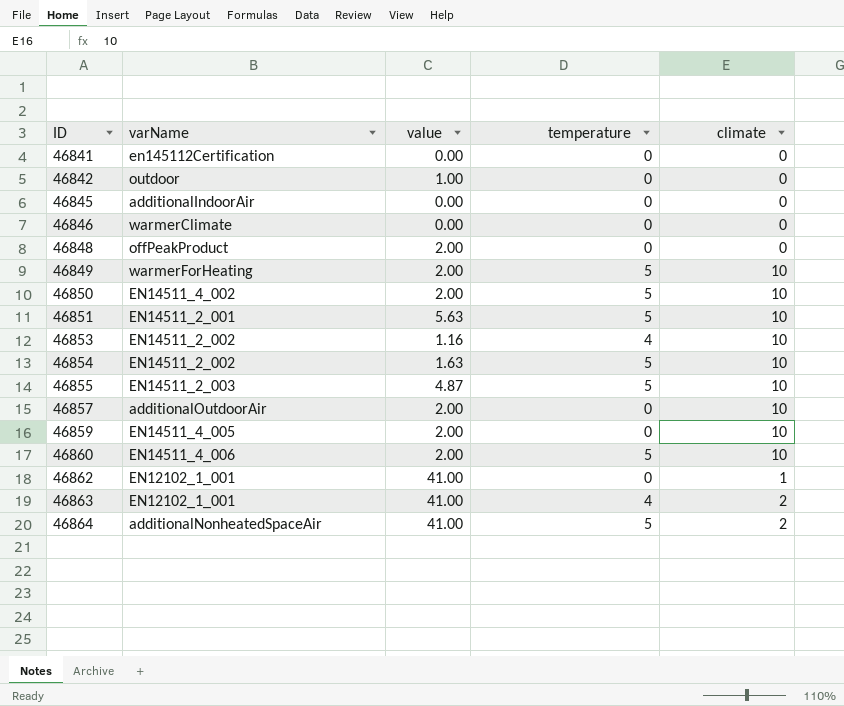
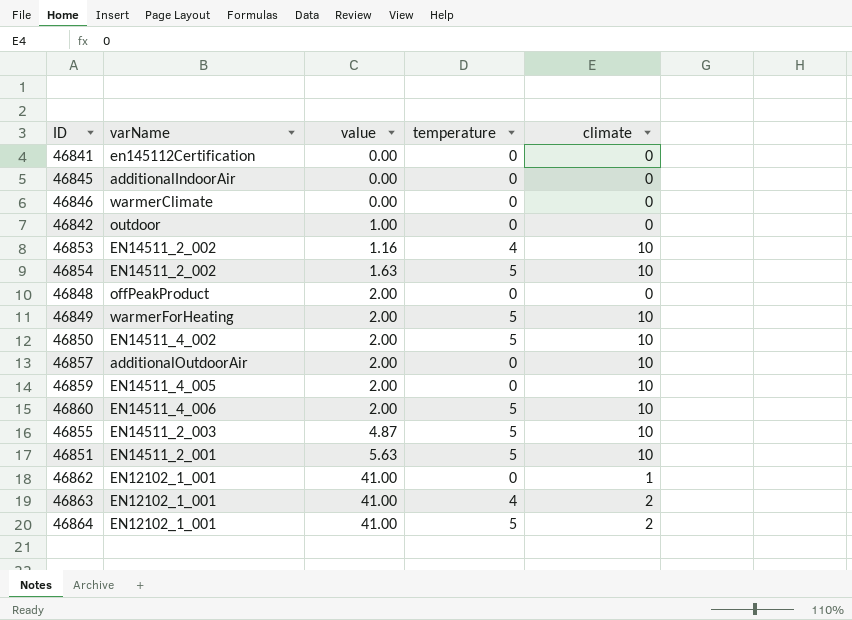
row order: ID ascending -> value ascending
46864 | varName: additionalNonheatedSpaceAir -> EN12102_1_001

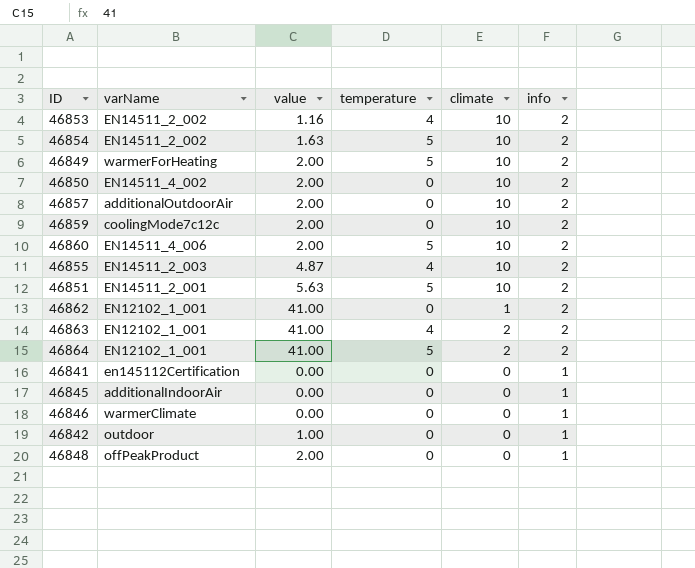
row order: value ascending -> info descending
column info | position: none -> 6
46850 | temperature: 5 -> 0
46859 | varName: EN14511_4_005 -> coolingMode7c12c
46855 | temperature: 5 -> 4

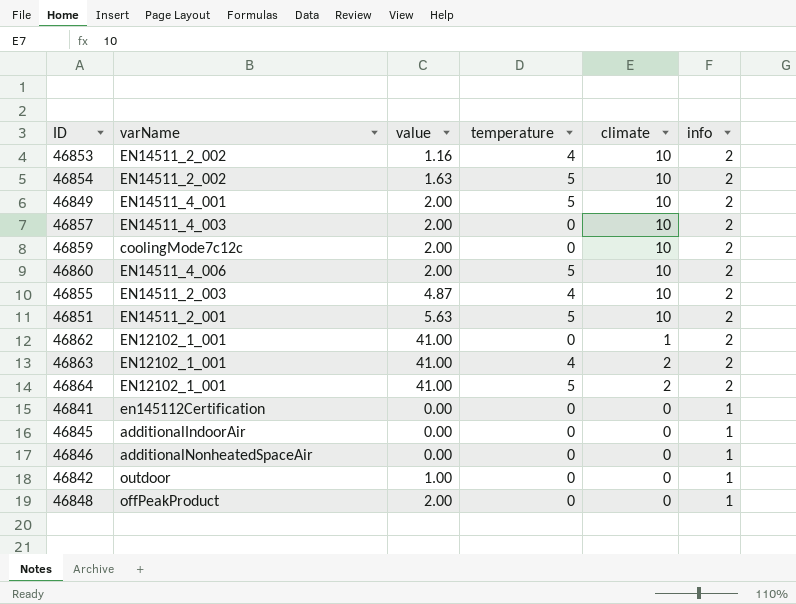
row 46850: EN14511_4_002 | 2.00 | 0 | 10 | 2 -> none
46849 | varName: warmerForHeating -> EN14511_4_001
46857 | varName: additionalOutdoorAir -> EN14511_4_003
46846 | varName: warmerClimate -> additionalNonheatedSpaceAir

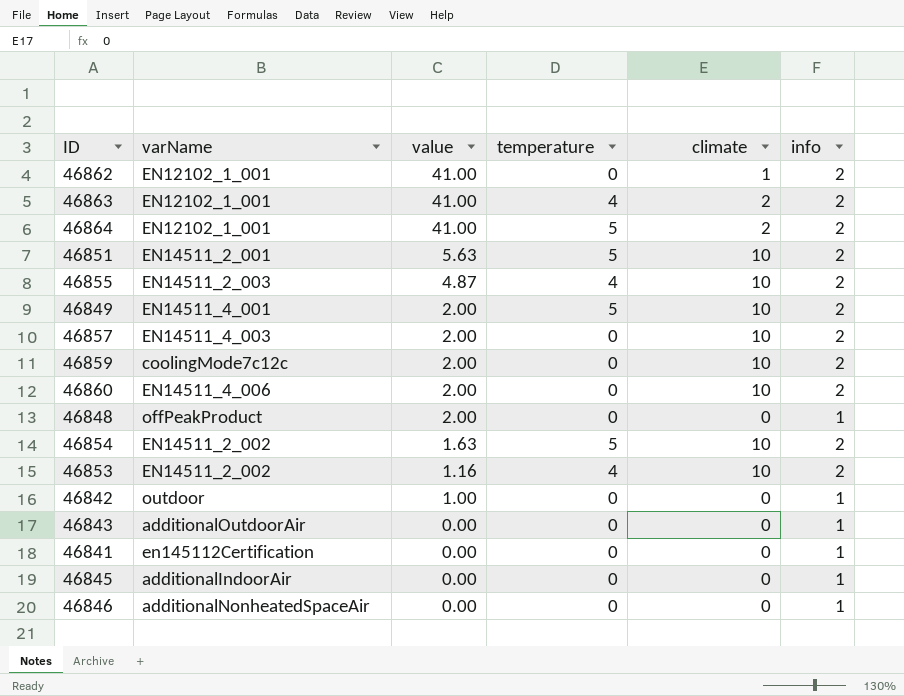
row order: info descending -> value descending
46860 | temperature: 5 -> 0
row 46843: none -> additionalOutdoorAir | 0.00 | 0 | 0 | 1

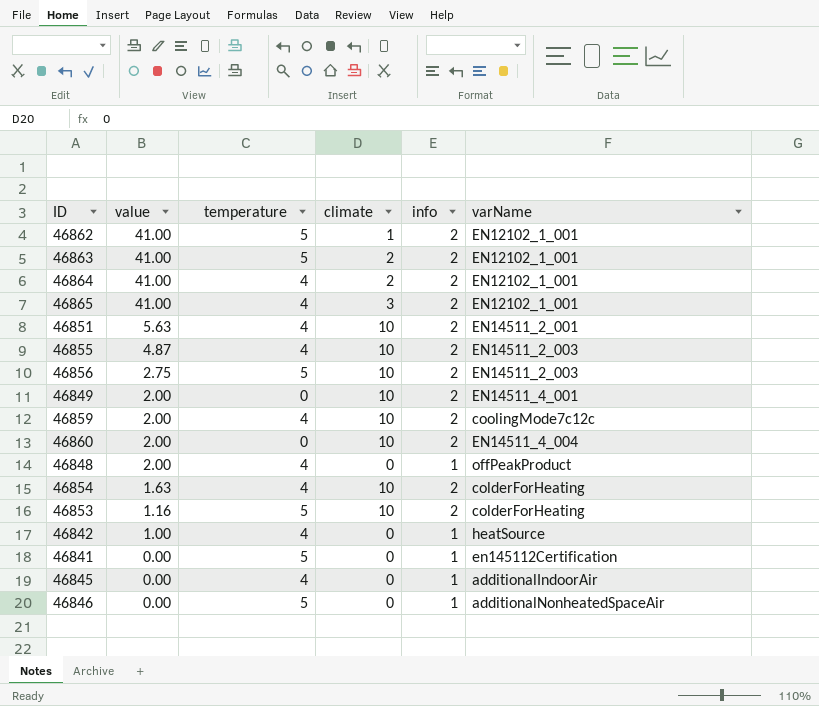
column varName | position: 2 -> 6
row 46857: EN14511_4_003 | 2.00 | 0 | 10 | 2 -> none
row 46843: additionalOutdoorAir | 0.00 | 0 | 0 | 1 -> none
46862 | temperature: 0 -> 5
46863 | temperature: 4 -> 5
46864 | temperature: 5 -> 4
row 46865: none -> 41.00 | 4 | 3 | 2 | EN12102_1_001
46851 | temperature: 5 -> 4
row 46856: none -> 2.75 | 5 | 10 | 2 | EN14511_2_003
46849 | temperature: 5 -> 0
46859 | temperature: 0 -> 4
46860 | varName: EN14511_4_006 -> EN14511_4_004
46848 | temperature: 0 -> 4
46854 | temperature: 5 -> 4
46854 | varName: EN14511_2_002 -> colderForHeating
46853 | temperature: 4 -> 5
46853 | varName: EN14511_2_002 -> colderForHeating
46842 | temperature: 0 -> 4
46842 | varName: outdoor -> heatSource
46841 | temperature: 0 -> 5
46845 | temperature: 0 -> 4
46846 | temperature: 0 -> 5

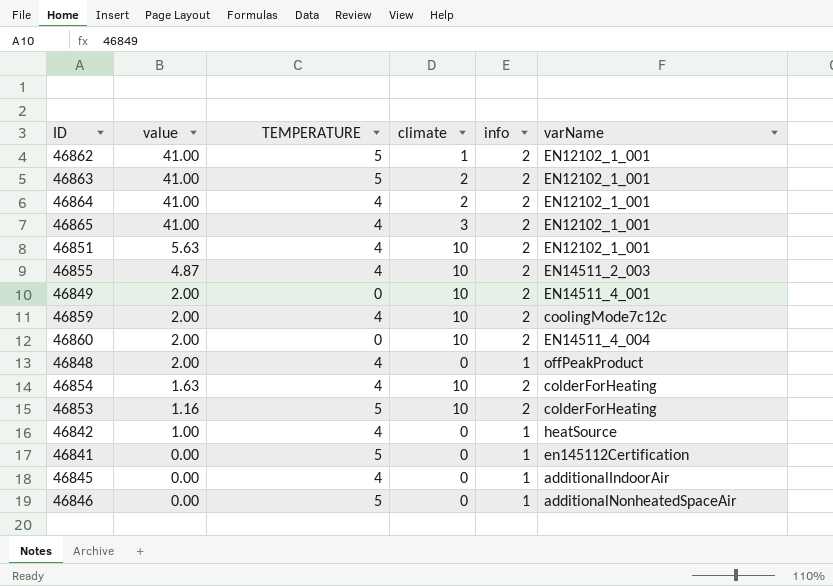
column name: temperature -> TEMPERATURE
row 46856: 2.75 | 5 | 10 | 2 | EN14511_2_003 -> none
46851 | varName: EN14511_2_001 -> EN12102_1_001

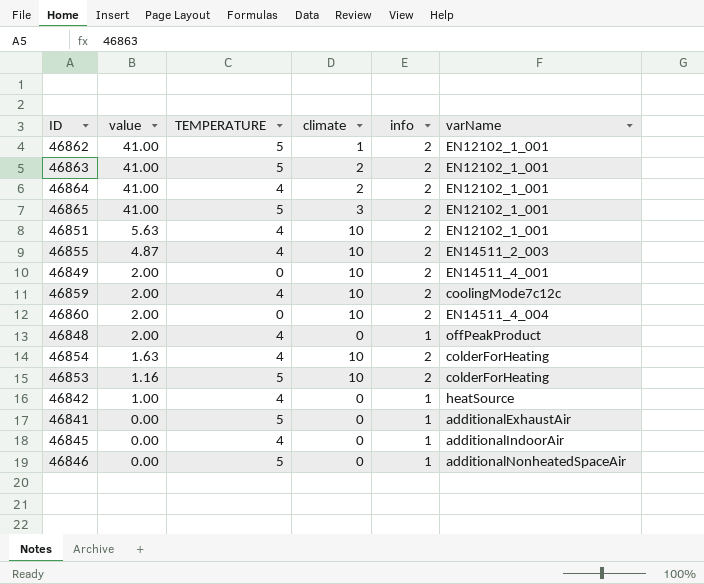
46865 | TEMPERATURE: 4 -> 5
46841 | varName: en145112Certification -> additionalExhaustAir

